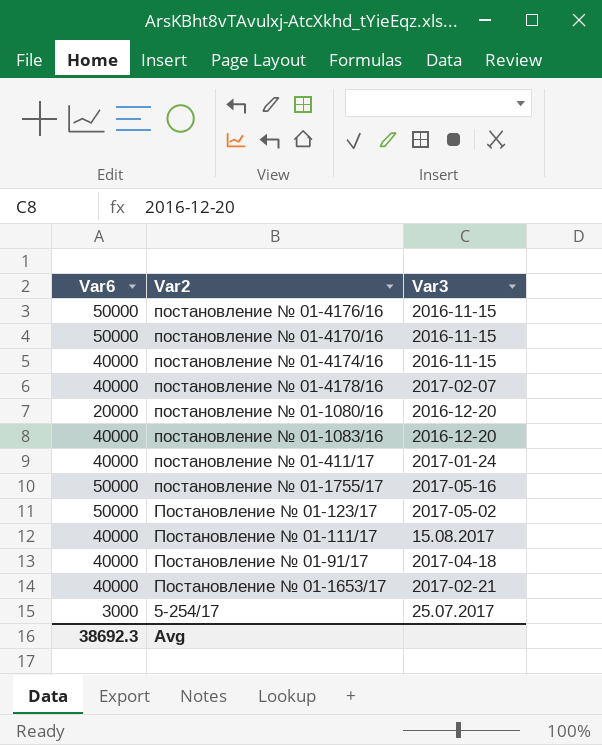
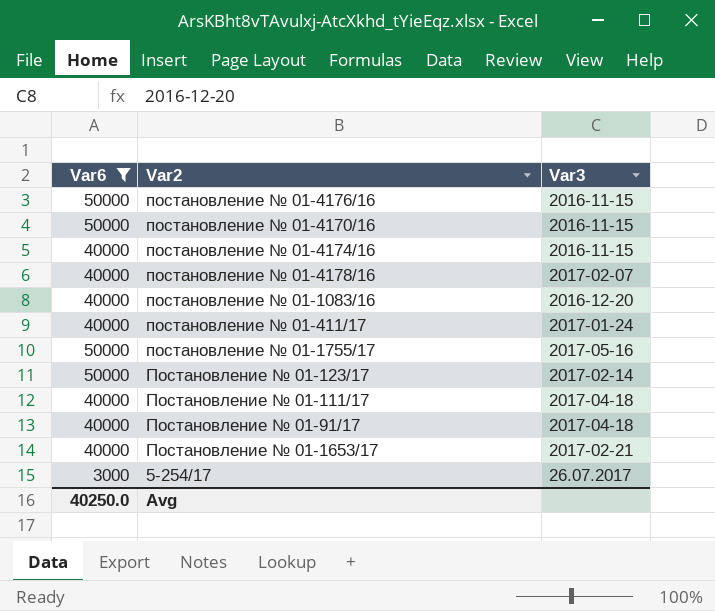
filter: none -> Var6 != 20000
Постановление № 01-123/17 | Var3: 2017-05-02 -> 2017-02-14
Постановление № 01-111/17 | Var3: 15.08.2017 -> 2017-04-18
5-254/17 | Var3: 25.07.2017 -> 26.07.2017
Avg | Var6: 38692.3 -> 40250.0

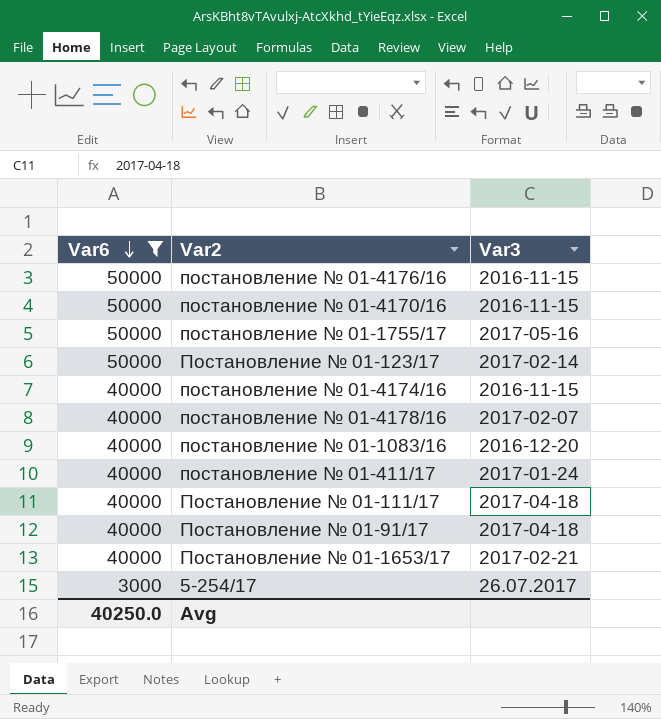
row order: none -> Var6 descending

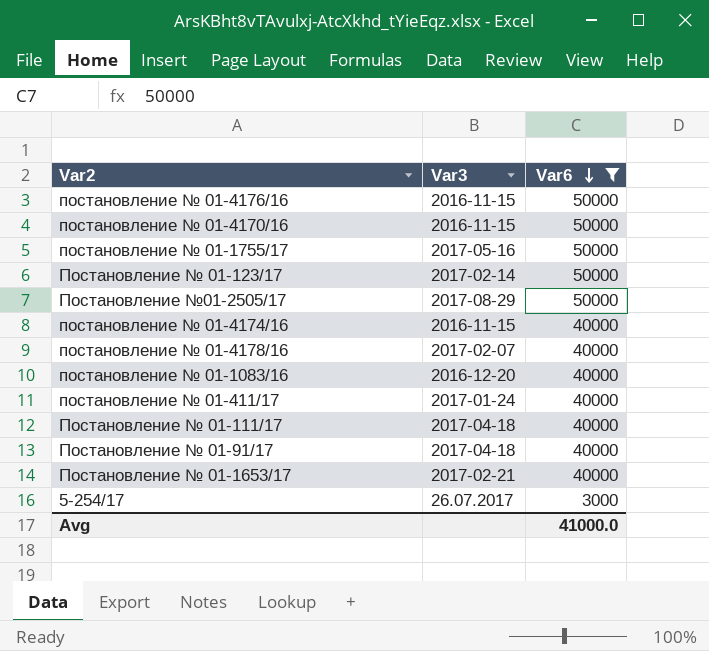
column Var6 | position: 1 -> 3
row Постановление №01-2505/17: none -> 2017-08-29 | 50000
Avg | Var6: 40250.0 -> 41000.0

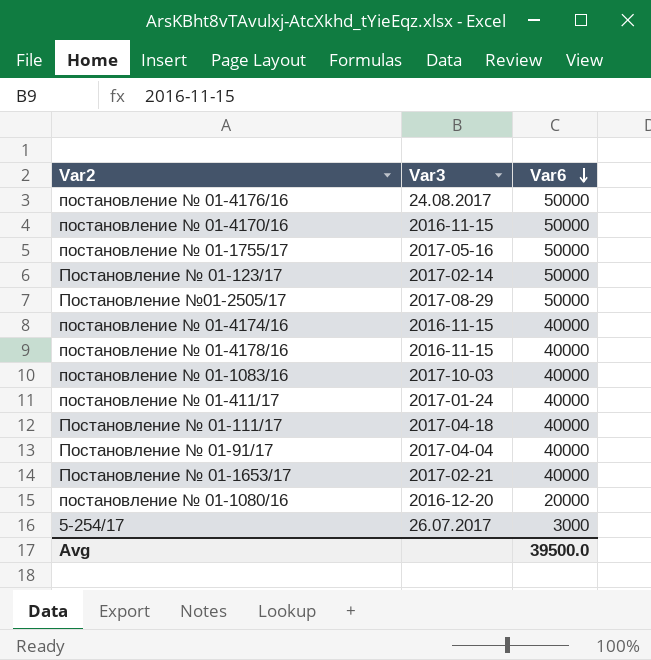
filter: Var6 != 20000 -> none
постановление № 01-4176/16 | Var3: 2016-11-15 -> 24.08.2017
постановление № 01-4178/16 | Var3: 2017-02-07 -> 2016-11-15
постановление № 01-1083/16 | Var3: 2016-12-20 -> 2017-10-03
Постановление № 01-91/17 | Var3: 2017-04-18 -> 2017-04-04
Avg | Var6: 41000.0 -> 39500.0

